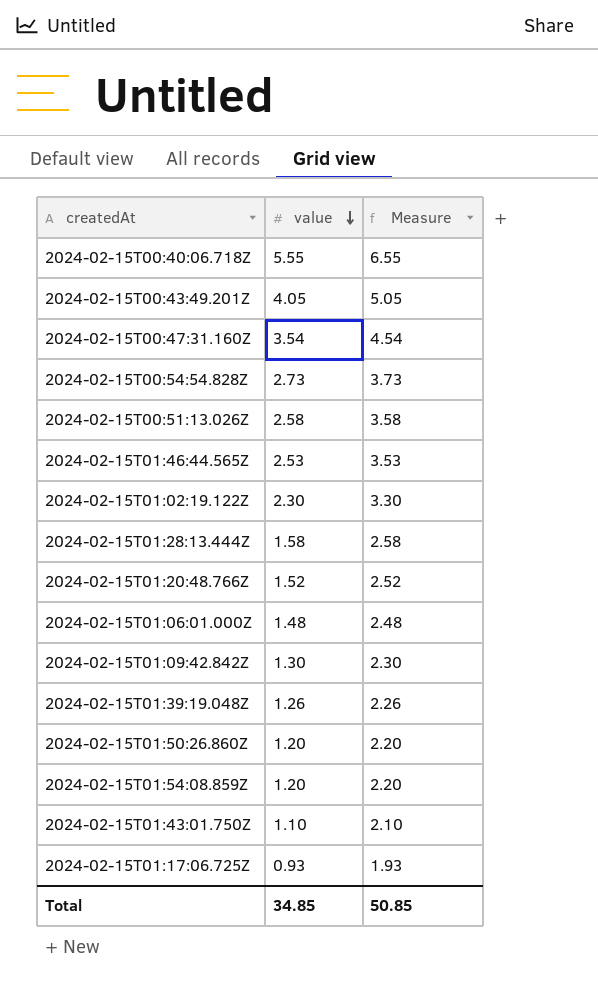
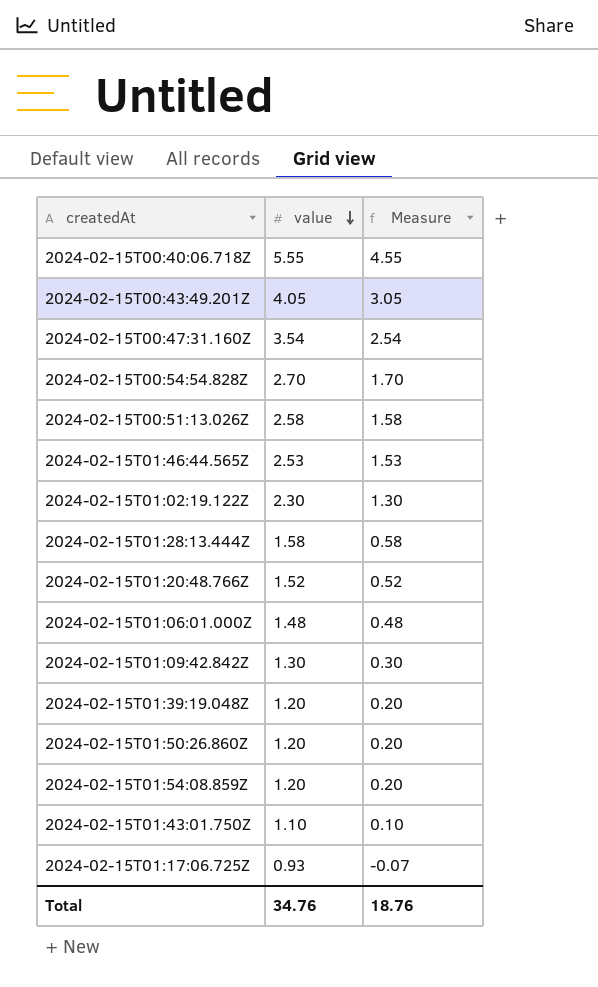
column Measure | formula: [value] + 1 -> [value] - 1
2024-02-15T00:54:54.828Z | value: 2.73 -> 2.70
2024-02-15T01:39:19.048Z | value: 1.26 -> 1.20
Total | value: 34.85 -> 34.76
Total | Measure: 50.85 -> 18.76

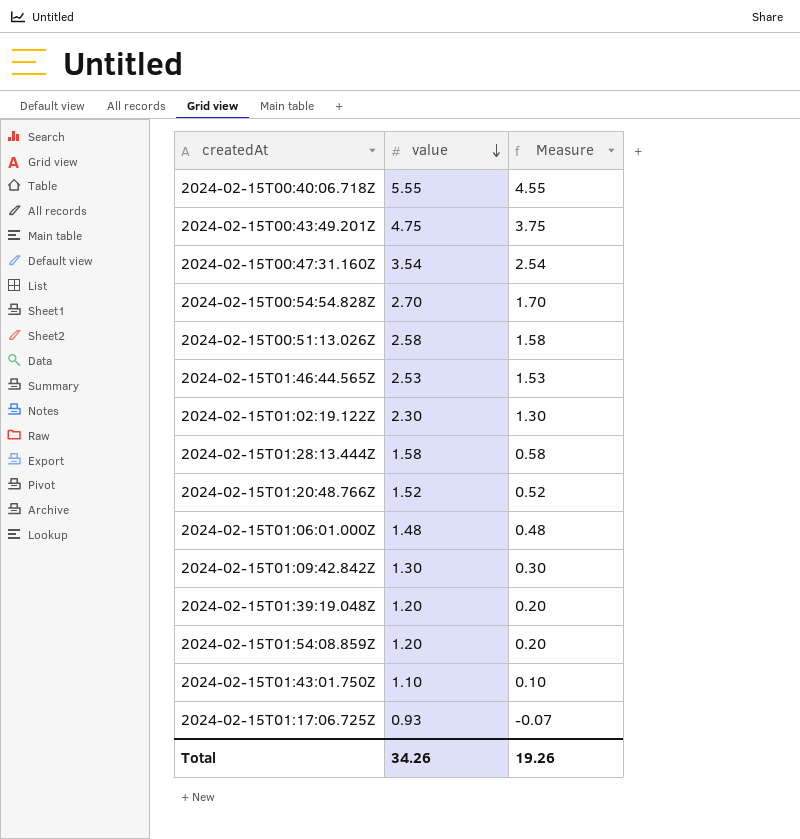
row 2024-02-15T01:50:26.860Z: 1.20 | 0.20 -> none
2024-02-15T00:43:49.201Z | value: 4.05 -> 4.75
2024-02-15T00:43:49.201Z | Measure: 3.05 -> 3.75
Total | value: 34.76 -> 34.26
Total | Measure: 18.76 -> 19.26

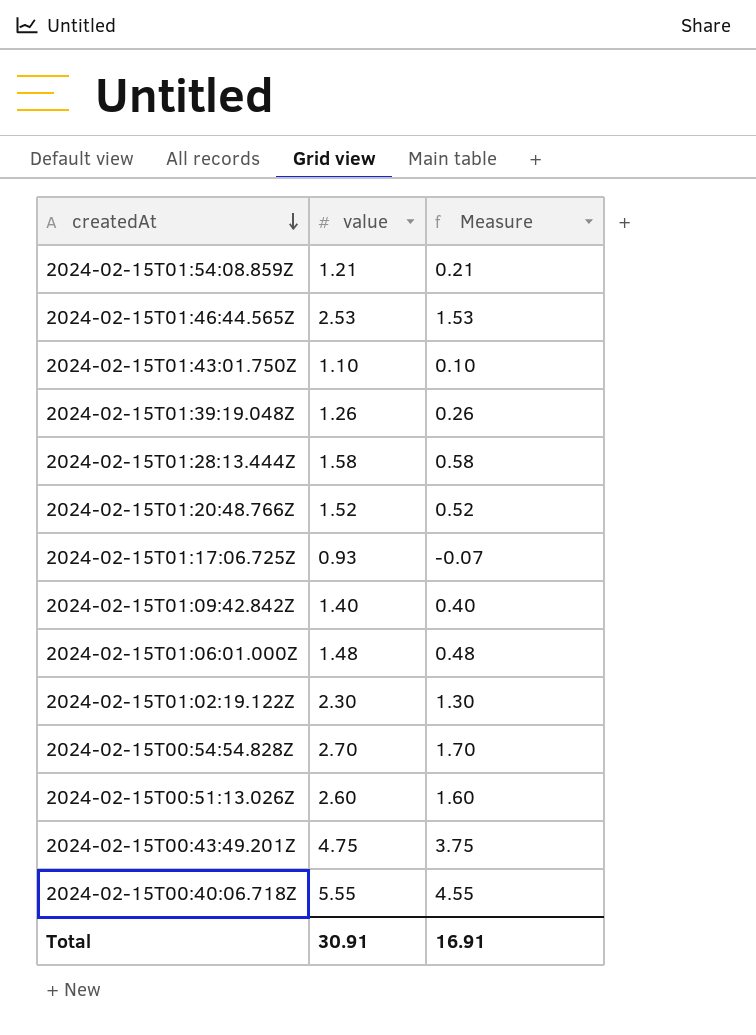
row order: value descending -> createdAt descending
row 2024-02-15T00:47:31.160Z: 3.54 | 2.54 -> none
2024-02-15T01:54:08.859Z | value: 1.20 -> 1.21
2024-02-15T01:54:08.859Z | Measure: 0.20 -> 0.21
2024-02-15T01:39:19.048Z | value: 1.20 -> 1.26
2024-02-15T01:39:19.048Z | Measure: 0.20 -> 0.26
2024-02-15T01:09:42.842Z | value: 1.30 -> 1.40
2024-02-15T01:09:42.842Z | Measure: 0.30 -> 0.40
2024-02-15T00:51:13.026Z | value: 2.58 -> 2.60
2024-02-15T00:51:13.026Z | Measure: 1.58 -> 1.60
Total | value: 34.26 -> 30.91
Total | Measure: 19.26 -> 16.91

